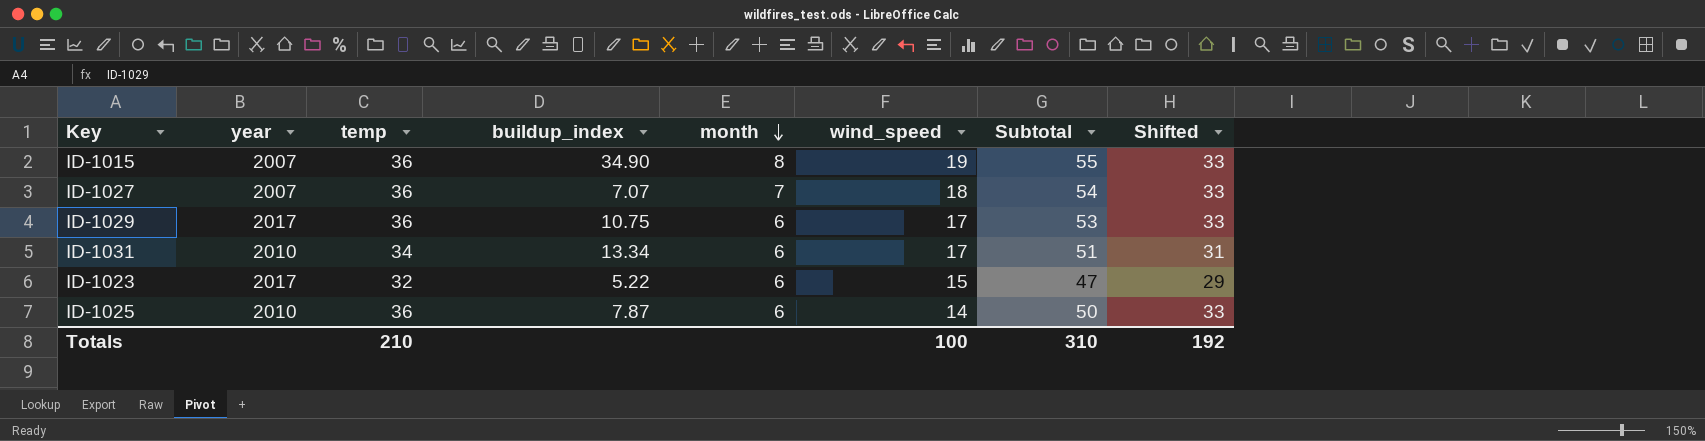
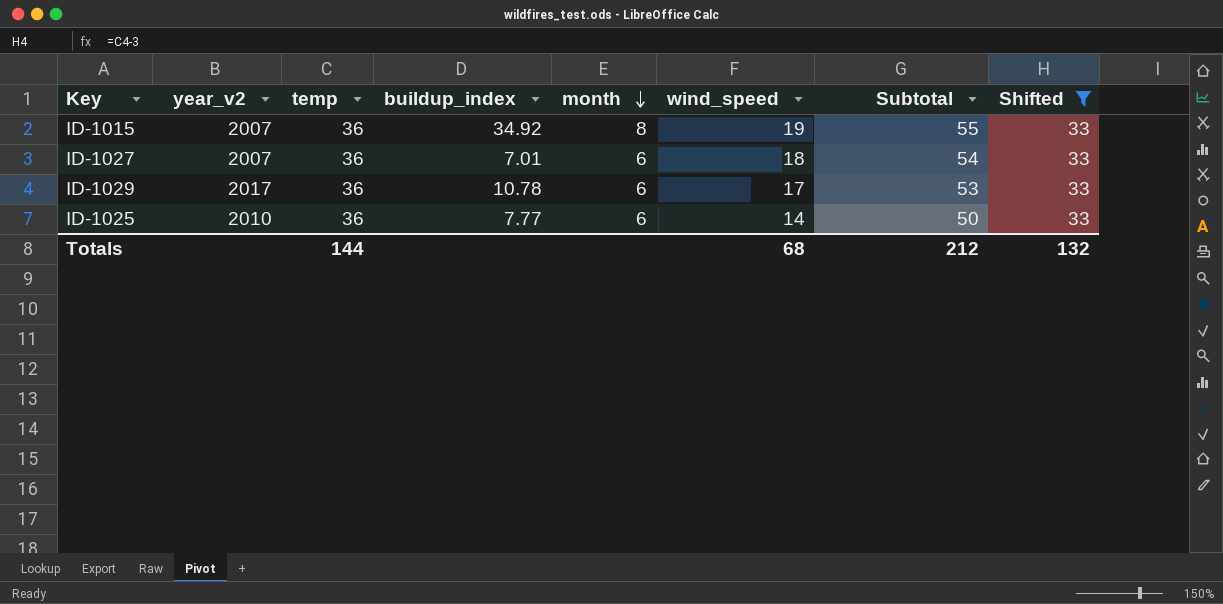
filter: none -> Shifted = 33
column name: year -> year_v2
ID-1015 | buildup_index: 34.90 -> 34.92
ID-1027 | buildup_index: 7.07 -> 7.01
ID-1027 | month: 7 -> 6
ID-1029 | buildup_index: 10.75 -> 10.78
ID-1025 | buildup_index: 7.87 -> 7.77
Totals | temp: 210 -> 144
Totals | wind_speed: 100 -> 68
Totals | Subtotal: 310 -> 212
Totals | Shifted: 192 -> 132

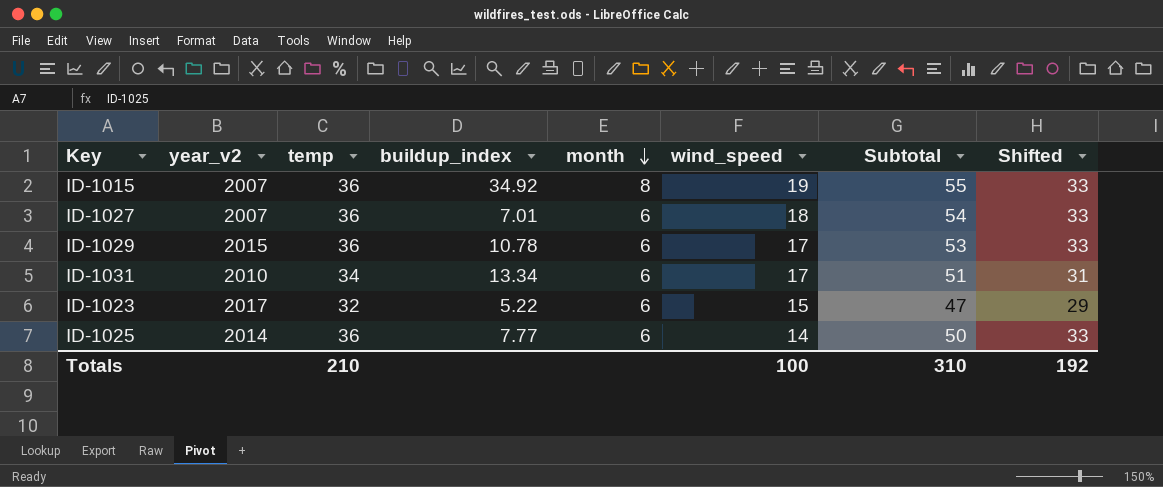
filter: Shifted = 33 -> none
ID-1029 | year_v2: 2017 -> 2015
ID-1025 | year_v2: 2010 -> 2014
Totals | temp: 144 -> 210
Totals | wind_speed: 68 -> 100
Totals | Subtotal: 212 -> 310
Totals | Shifted: 132 -> 192

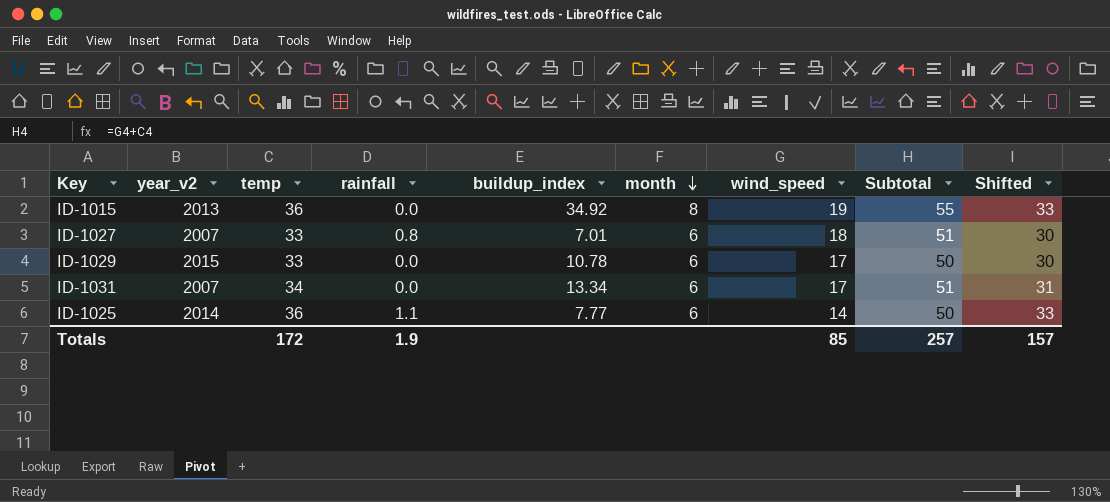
column rainfall | position: none -> 4
row ID-1023: 2017 | 32 | 5.22 | 6 | 15 | 47 | 29 -> none
ID-1015 | year_v2: 2007 -> 2013
ID-1027 | temp: 36 -> 33
ID-1027 | Subtotal: 54 -> 51
ID-1027 | Shifted: 33 -> 30
ID-1029 | temp: 36 -> 33
ID-1029 | Subtotal: 53 -> 50
ID-1029 | Shifted: 33 -> 30
ID-1031 | year_v2: 2010 -> 2007
Totals | temp: 210 -> 172
Totals | wind_speed: 100 -> 85
Totals | Subtotal: 310 -> 257
Totals | Shifted: 192 -> 157

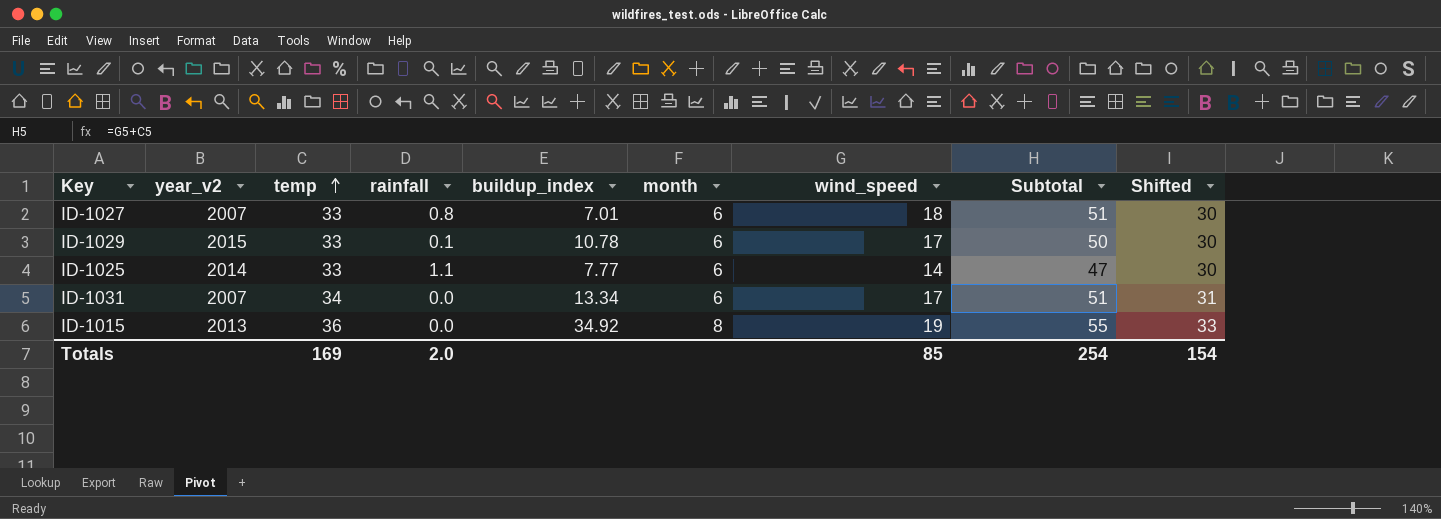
row order: month descending -> temp ascending
ID-1029 | rainfall: 0.0 -> 0.1
ID-1025 | temp: 36 -> 33
ID-1025 | Subtotal: 50 -> 47
ID-1025 | Shifted: 33 -> 30
Totals | temp: 172 -> 169
Totals | rainfall: 1.9 -> 2.0
Totals | Subtotal: 257 -> 254
Totals | Shifted: 157 -> 154

